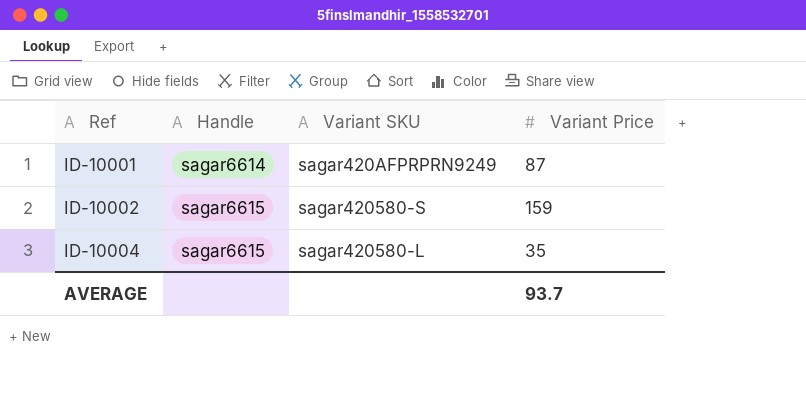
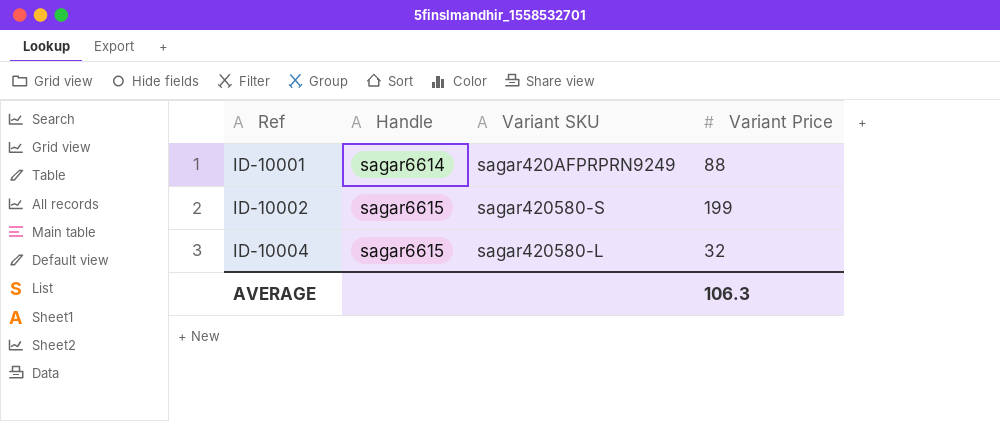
ID-10001 | Variant Price: 87 -> 88
ID-10002 | Variant Price: 159 -> 199
ID-10004 | Variant Price: 35 -> 32
AVERAGE | Variant Price: 93.7 -> 106.3

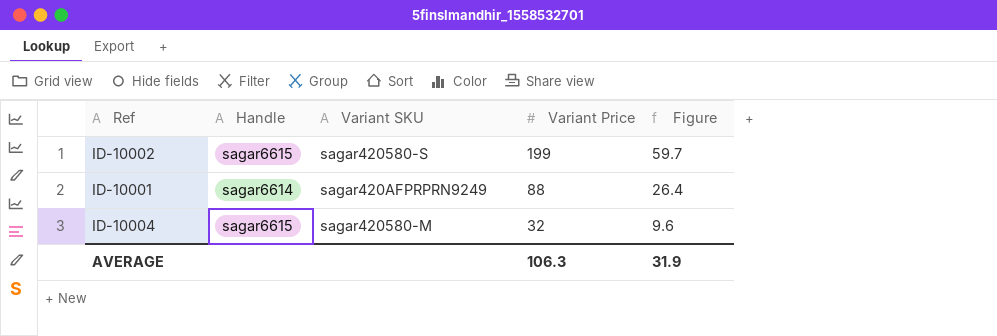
row order: Ref ascending -> Variant Price descending
column Figure | formula: none -> [Variant Price] * 0.3
ID-10004 | Variant SKU: sagar420580-L -> sagar420580-M

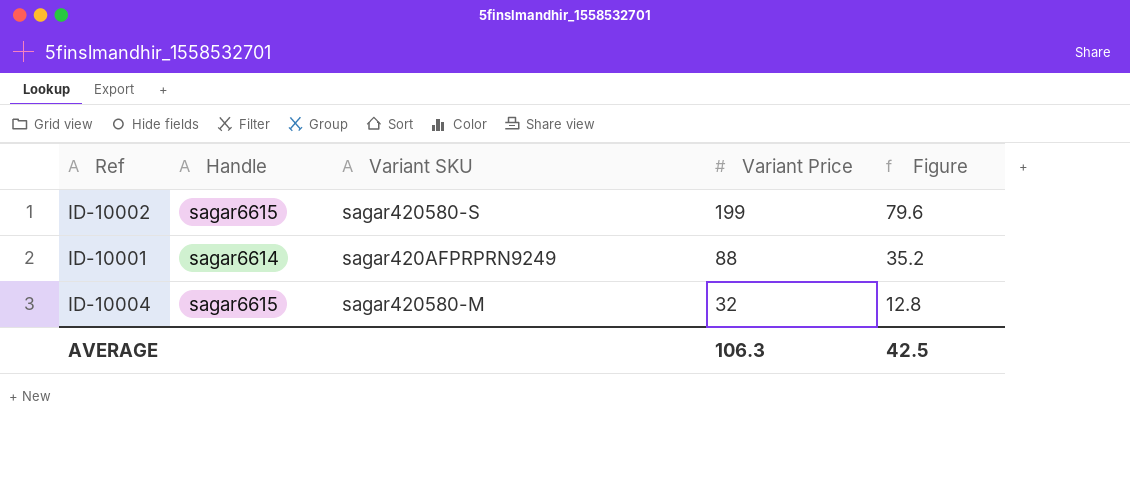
column Figure | formula: [Variant Price] * 0.3 -> [Variant Price] * 0.4
AVERAGE | Figure: 31.9 -> 42.5

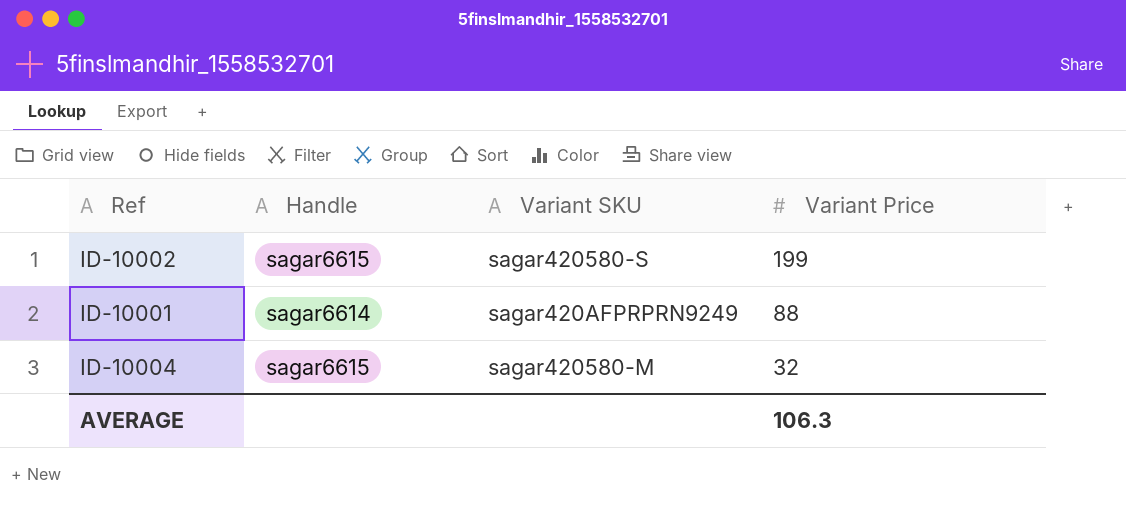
column Figure | formula: [Variant Price] * 0.4 -> none

